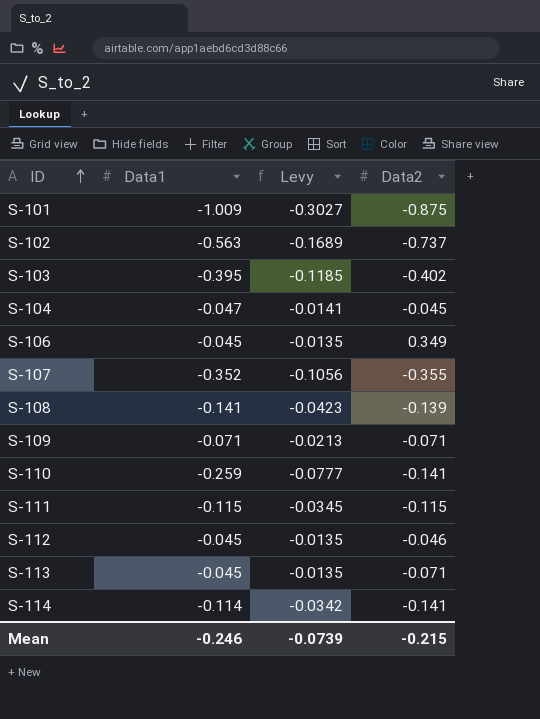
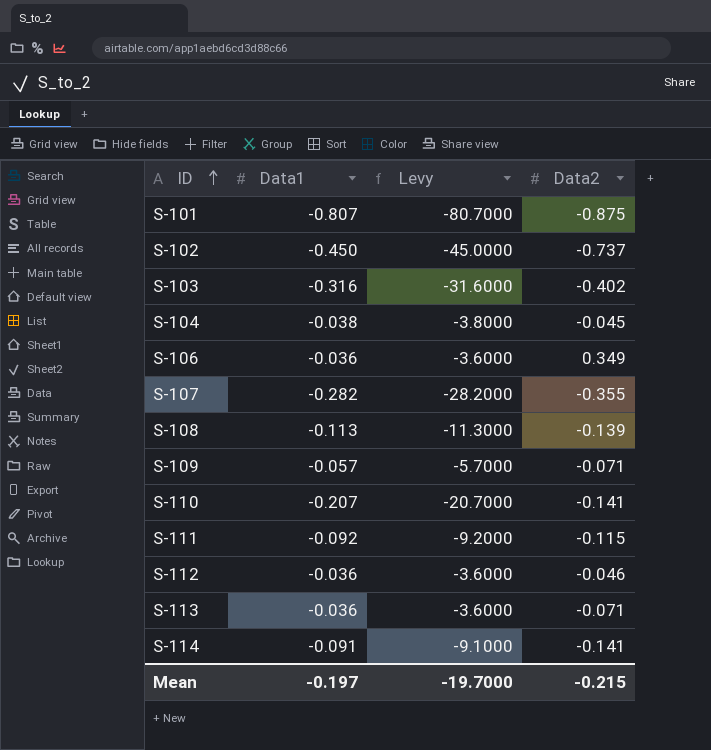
column Levy | formula: [Data1] * 0.3 -> [Data1] * 100
S-101 | Data1: -1.009 -> -0.807
S-102 | Data1: -0.563 -> -0.450
S-103 | Data1: -0.395 -> -0.316
S-104 | Data1: -0.047 -> -0.038
S-106 | Data1: -0.045 -> -0.036
S-107 | Data1: -0.352 -> -0.282
S-108 | Data1: -0.141 -> -0.113
S-109 | Data1: -0.071 -> -0.057
S-110 | Data1: -0.259 -> -0.207
S-111 | Data1: -0.115 -> -0.092
S-112 | Data1: -0.045 -> -0.036
S-113 | Data1: -0.045 -> -0.036
S-114 | Data1: -0.114 -> -0.091
Mean | Data1: -0.246 -> -0.197
Mean | Levy: -0.0739 -> -19.7000

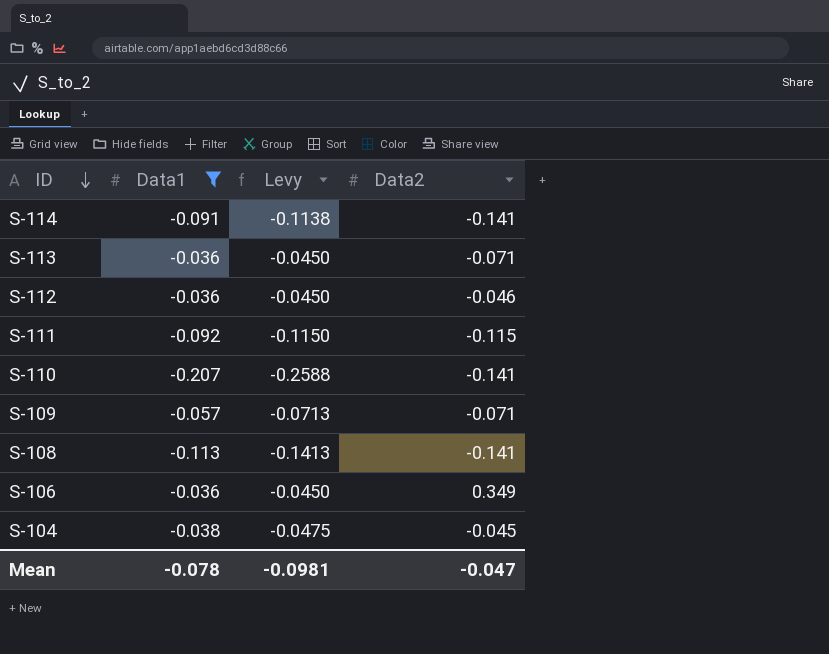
filter: none -> Data1 >= -0.207
row order: ID ascending -> ID descending
column Levy | formula: [Data1] * 100 -> [Data1] * 1.25
S-108 | Data2: -0.139 -> -0.141
Mean | Data1: -0.197 -> -0.078
Mean | Levy: -19.7000 -> -0.0981
Mean | Data2: -0.215 -> -0.047

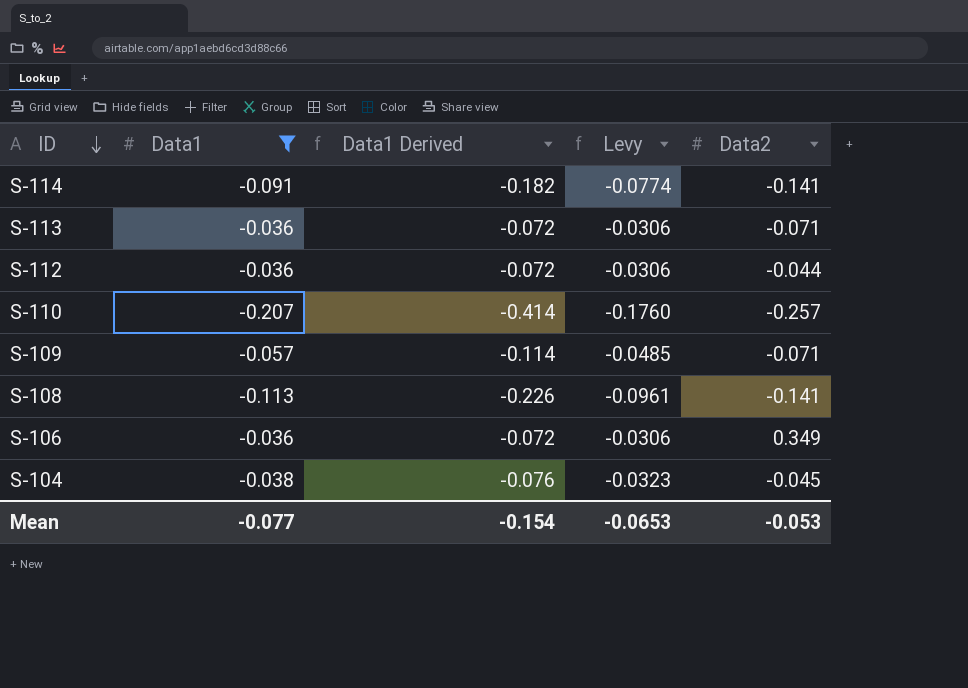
column Data1 Derived | formula: none -> [Data1] * 2
column Levy | formula: [Data1] * 1.25 -> [Data1] * 0.85
row S-111: -0.092 | -0.1150 | -0.115 -> none
S-112 | Data2: -0.046 -> -0.044
S-110 | Data2: -0.141 -> -0.257
Mean | Data1: -0.078 -> -0.077
Mean | Levy: -0.0981 -> -0.0653
Mean | Data2: -0.047 -> -0.053

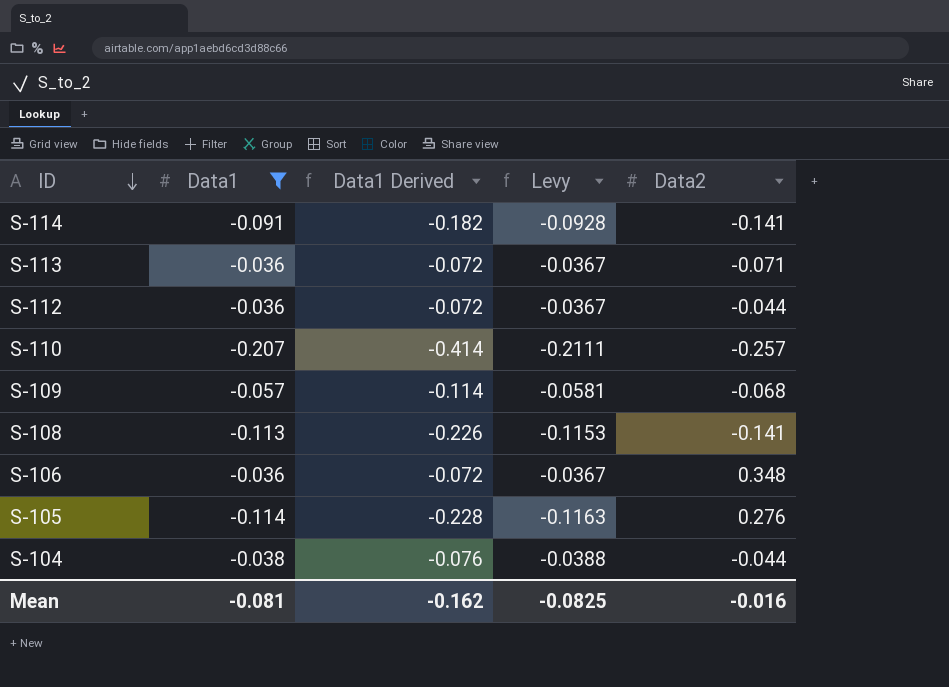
column Levy | formula: [Data1] * 0.85 -> [Data1] * 1.02
S-109 | Data2: -0.071 -> -0.068
S-106 | Data2: 0.349 -> 0.348
row S-105: none -> -0.114 | -0.228 | -0.1163 | 0.276
S-104 | Data2: -0.045 -> -0.044
Mean | Data1: -0.077 -> -0.081
Mean | Data1 Derived: -0.154 -> -0.162
Mean | Levy: -0.0653 -> -0.0825
Mean | Data2: -0.053 -> -0.016

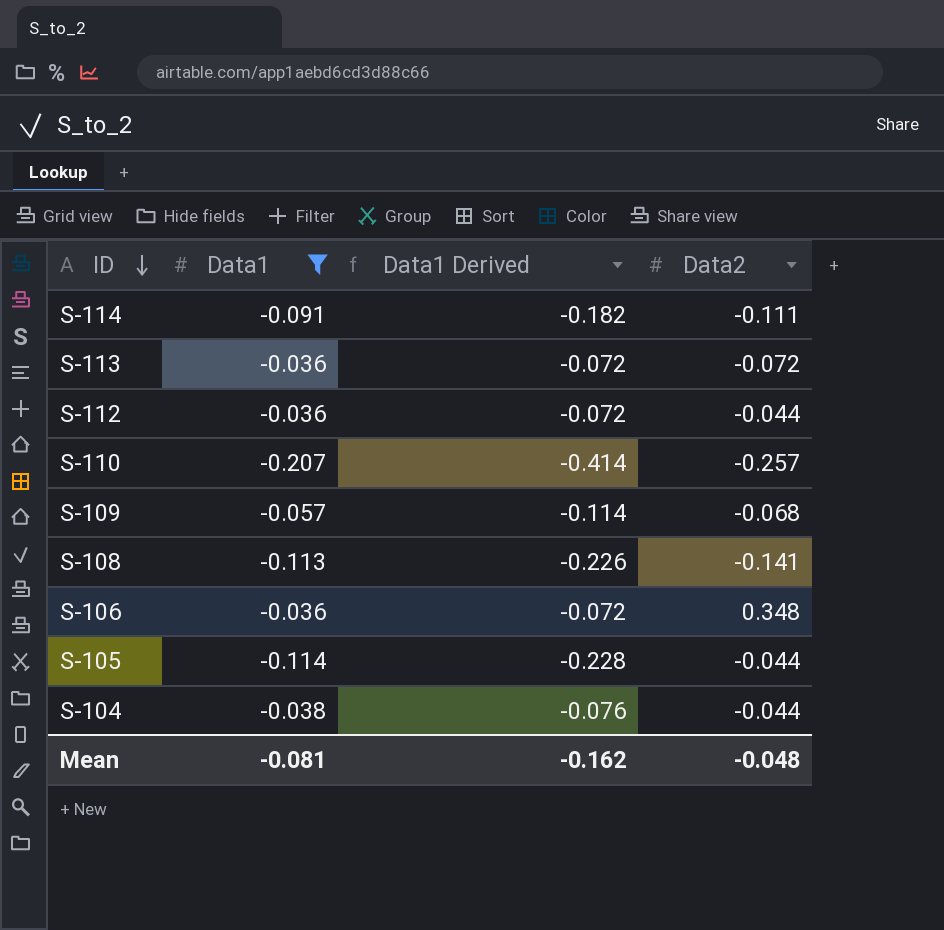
column Levy | formula: [Data1] * 1.02 -> none
S-114 | Data2: -0.141 -> -0.111
S-113 | Data2: -0.071 -> -0.072
S-105 | Data2: 0.276 -> -0.044
Mean | Data2: -0.016 -> -0.048

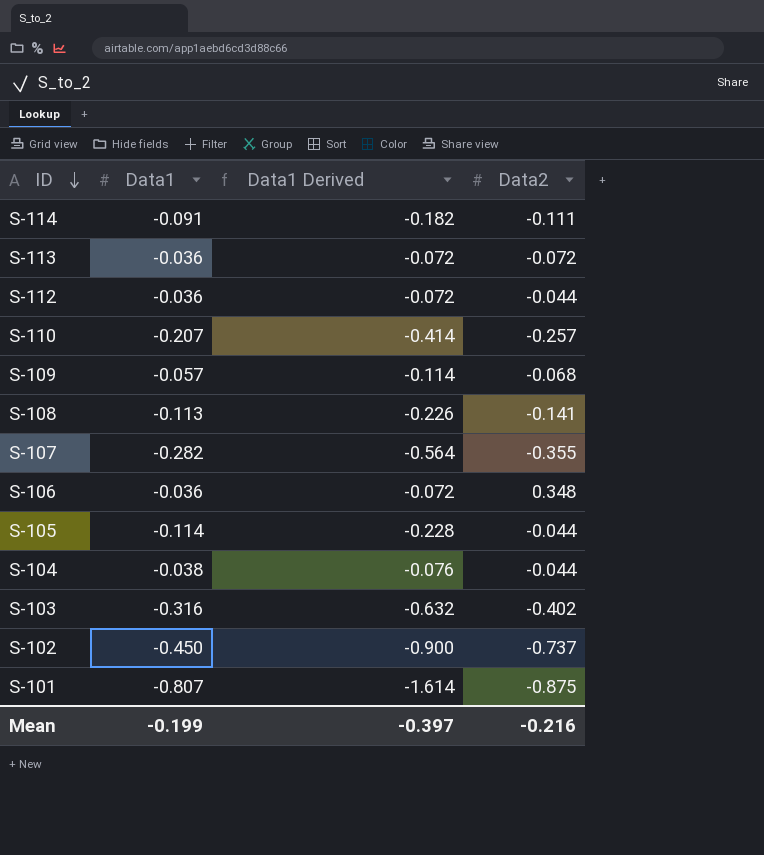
filter: Data1 >= -0.207 -> none
Mean | Data1: -0.081 -> -0.199
Mean | Data1 Derived: -0.162 -> -0.397
Mean | Data2: -0.048 -> -0.216

